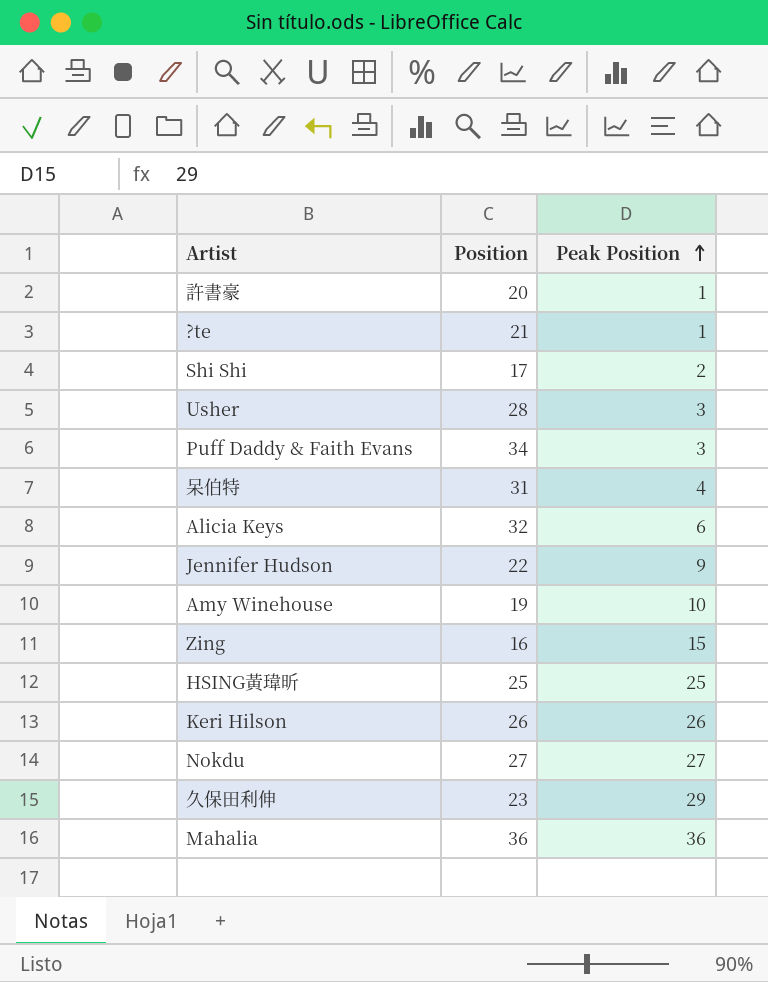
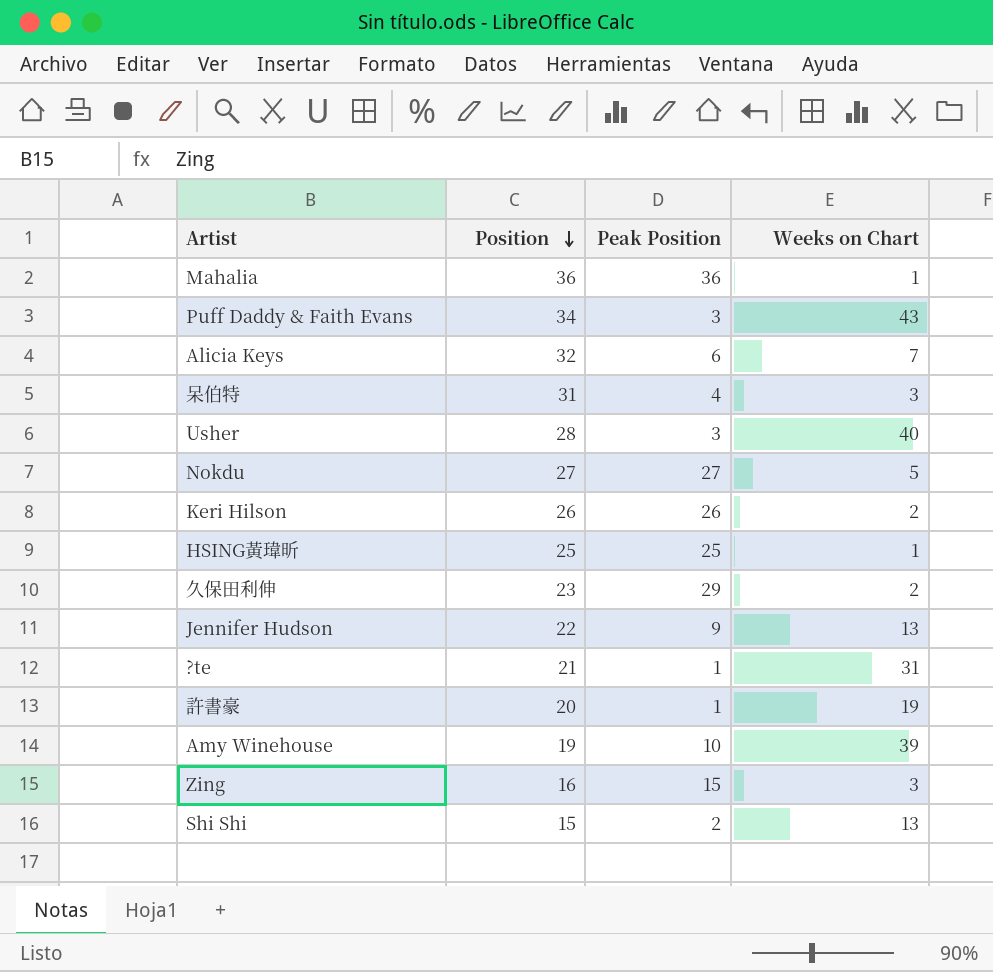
row order: Peak Position ascending -> Position descending
column Weeks on Chart | position: none -> 4
Shi Shi | Position: 17 -> 15

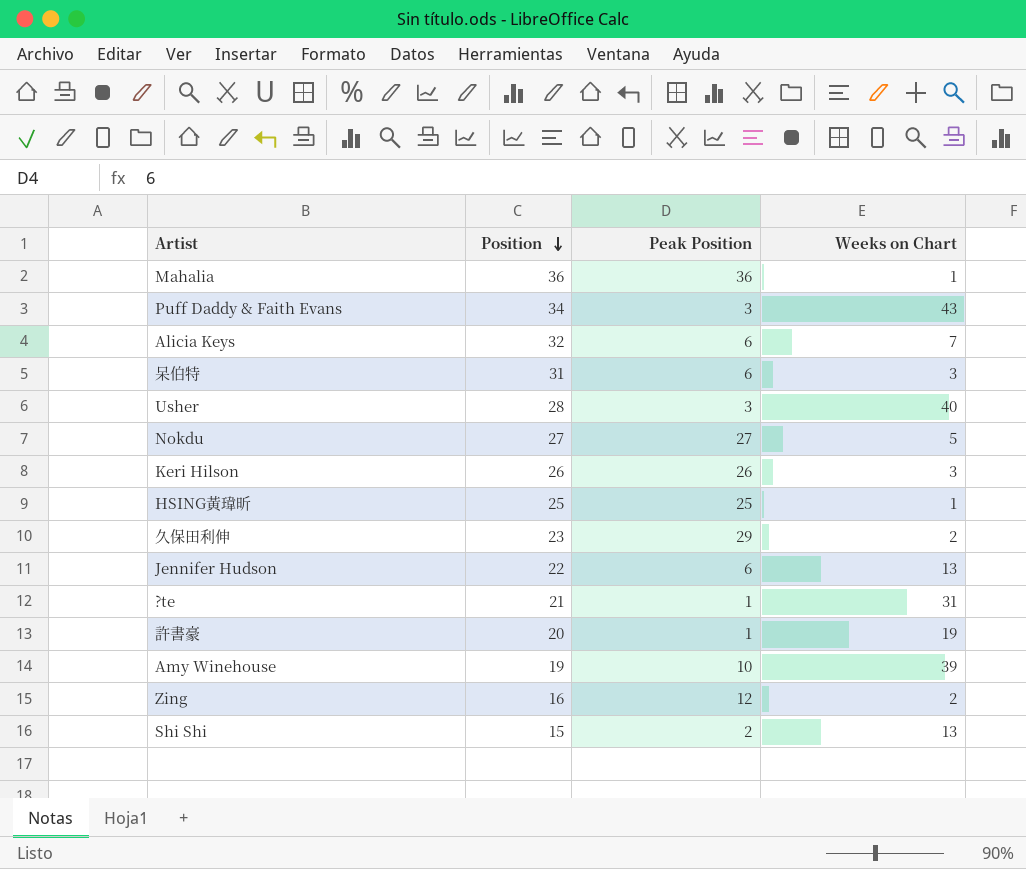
呆伯特 | Peak Position: 4 -> 6
Keri Hilson | Weeks on Chart: 2 -> 3
Jennifer Hudson | Peak Position: 9 -> 6
Zing | Peak Position: 15 -> 12
Zing | Weeks on Chart: 3 -> 2

